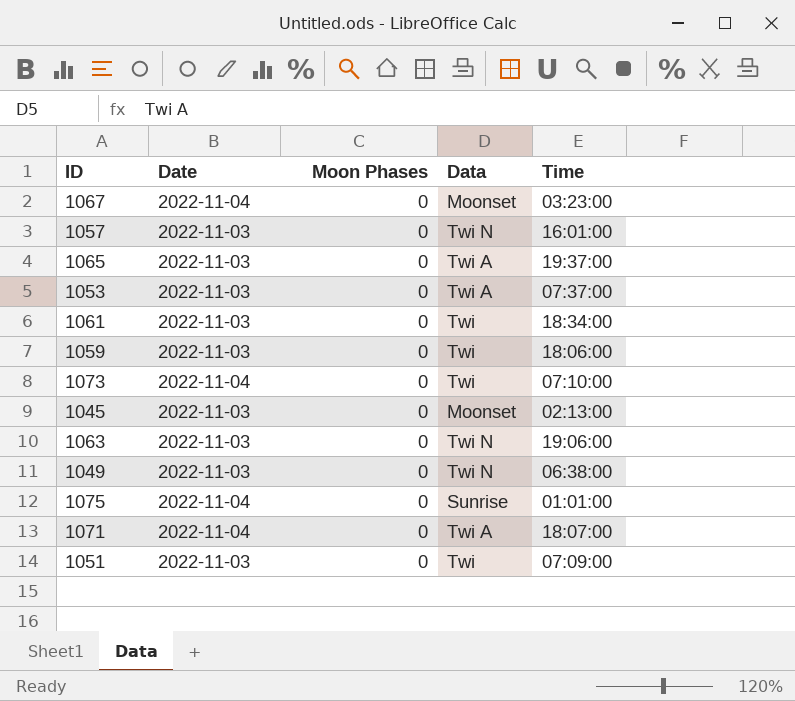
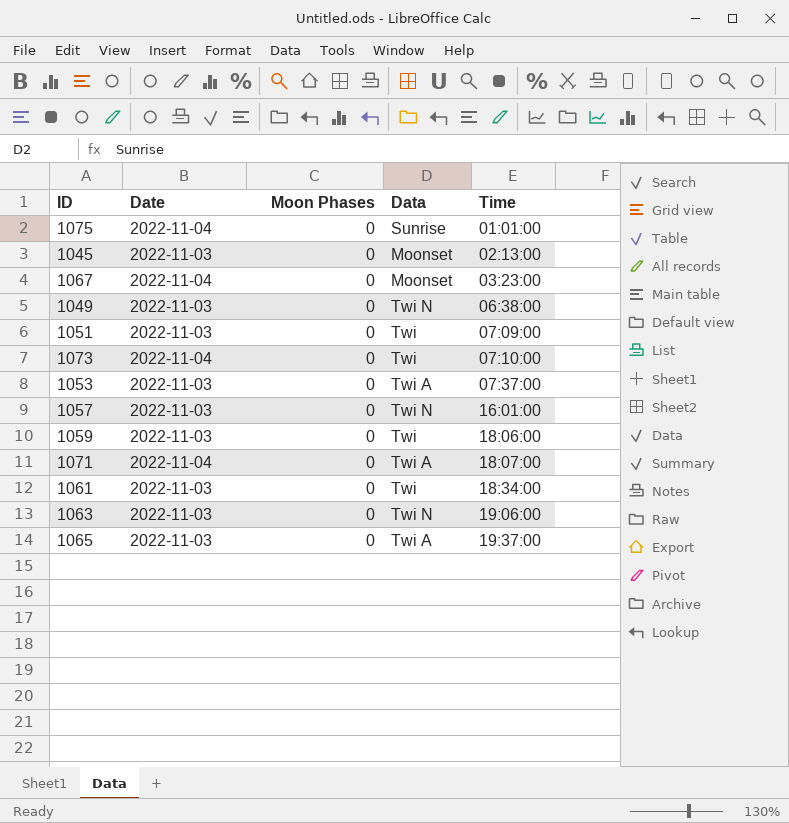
row order: none -> Time ascending

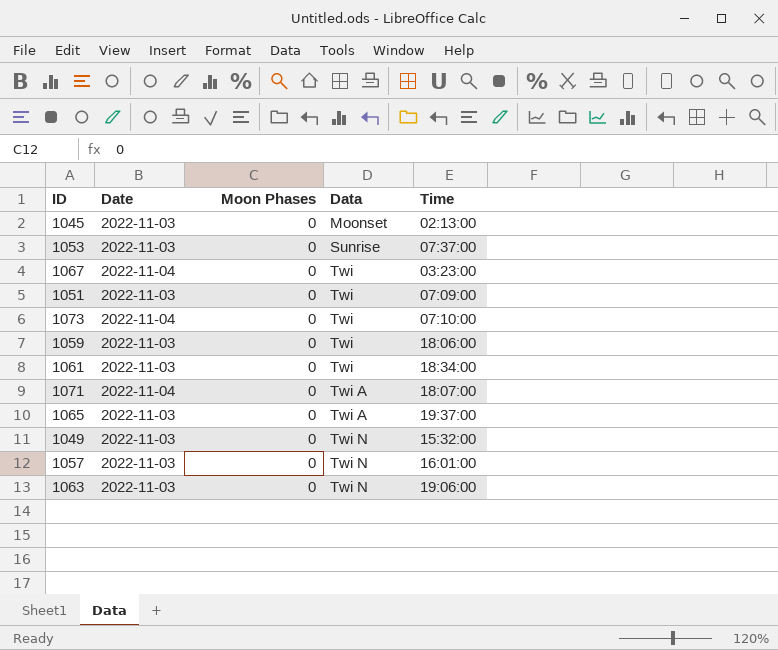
row order: Time ascending -> Data ascending
row 1075: 2022-11-04 | 0 | Sunrise | 01:01:00 -> none
1053 | Data: Twi A -> Sunrise
1067 | Data: Moonset -> Twi
1049 | Time: 06:38:00 -> 15:32:00

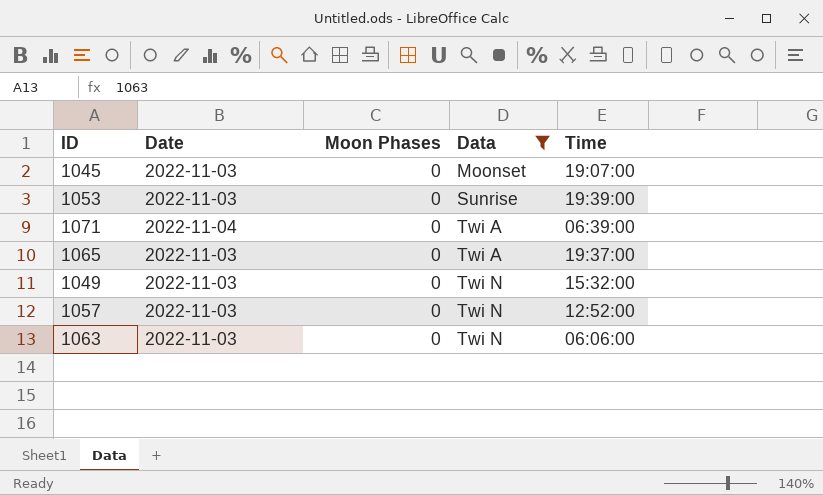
filter: none -> Data != Twi
1045 | Time: 02:13:00 -> 19:07:00
1053 | Time: 07:37:00 -> 19:39:00
1071 | Time: 18:07:00 -> 06:39:00
1057 | Time: 16:01:00 -> 12:52:00
1063 | Time: 19:06:00 -> 06:06:00

